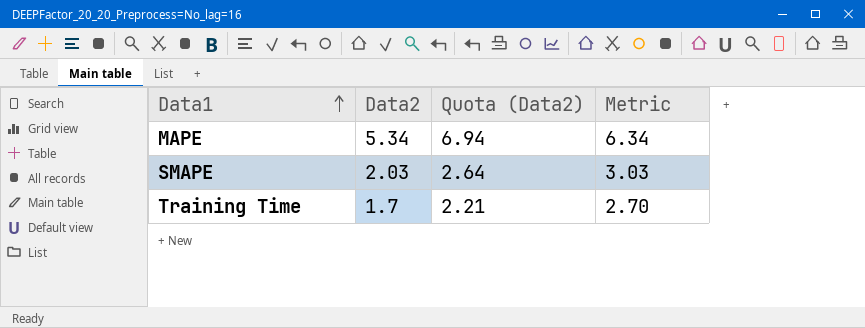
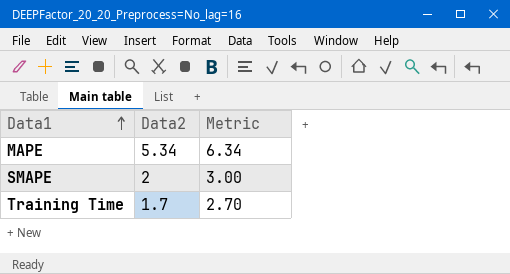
column Quota (Data2) | formula: [Data2] * 1.3 -> none
SMAPE | Data2: 2.03 -> 2
SMAPE | Metric: 3.03 -> 3.00

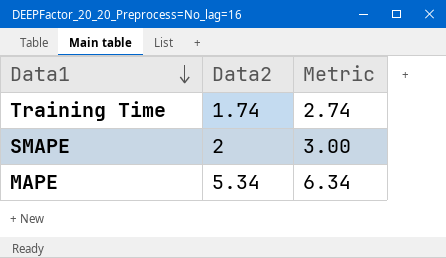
row order: Data1 ascending -> Data1 descending
Training Time | Data2: 1.7 -> 1.74
Training Time | Metric: 2.70 -> 2.74

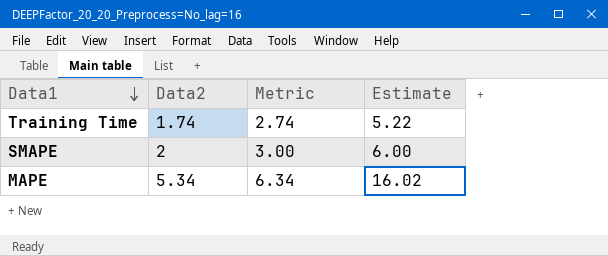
column Estimate | formula: none -> [Data2] * 3

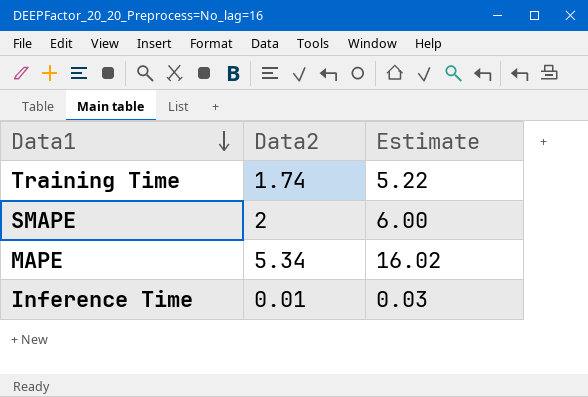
column Metric | formula: [Data2] + 1 -> none
row Inference Time: none -> 0.01 | 0.03

